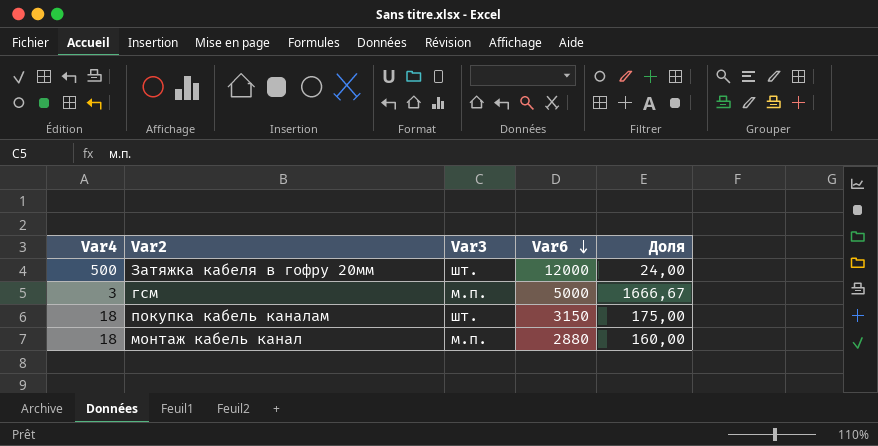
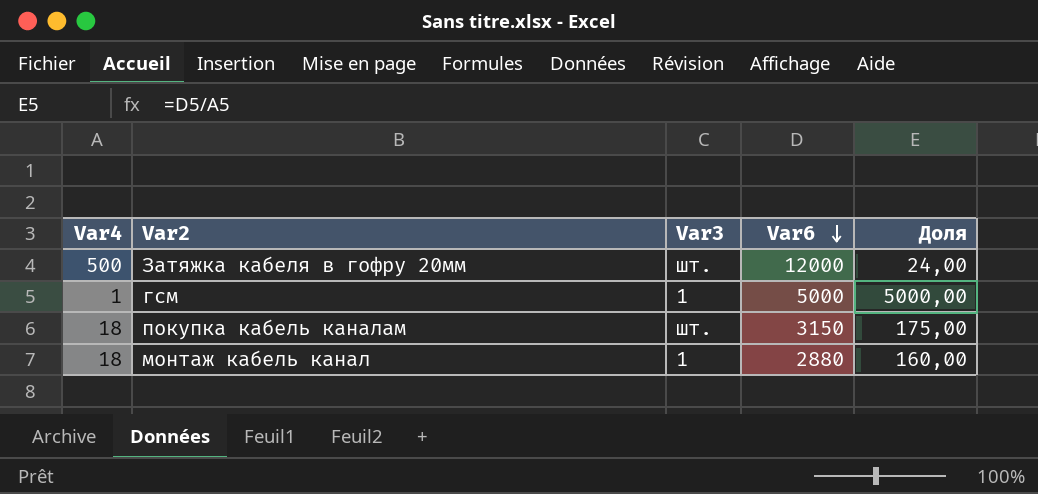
гсм | Var4: 3 -> 1
гсм | Var3: м.п. -> 1
гсм | Доля: 1666,67 -> 5000,00
монтаж кабель канал | Var3: м.п. -> 1

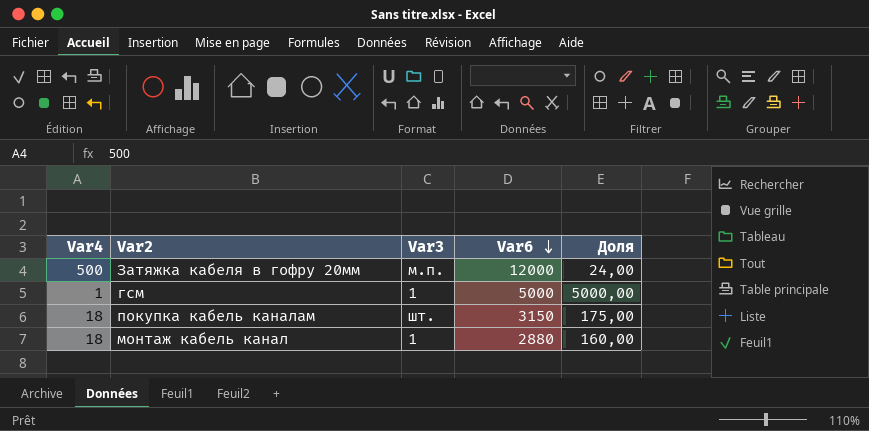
Затяжка кабеля в гофру 20мм | Var3: шт. -> м.п.

